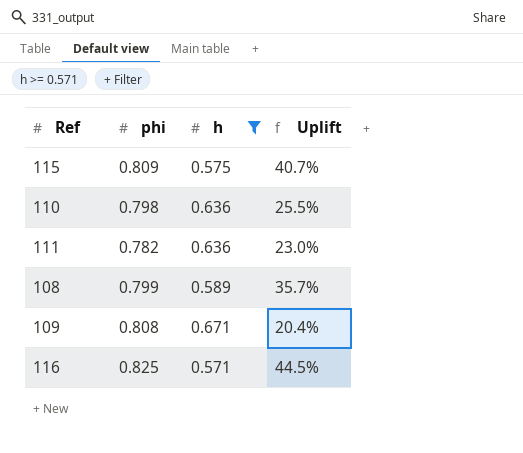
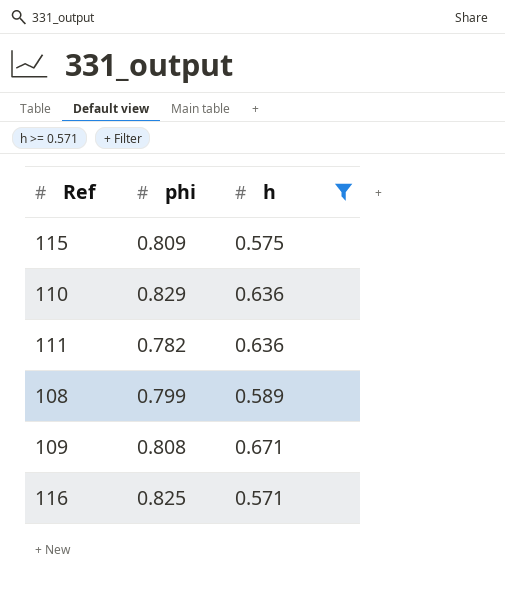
column Uplift | formula: ([phi] - [h]) / [h] -> none
110 | phi: 0.798 -> 0.829

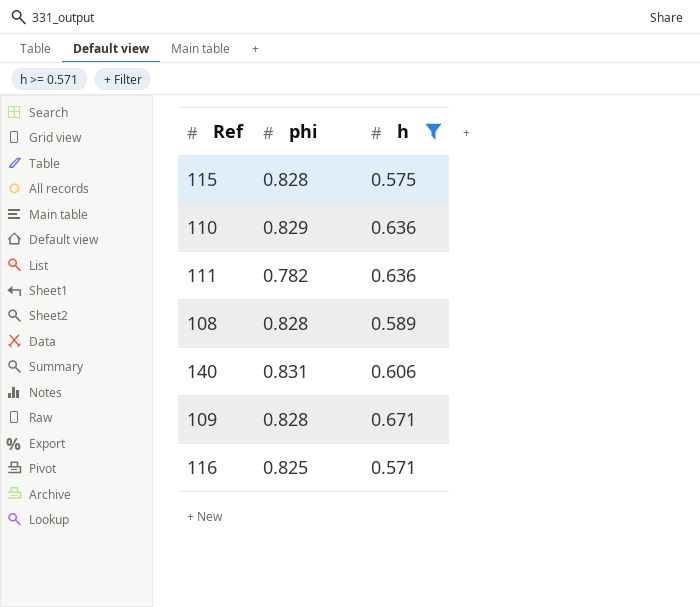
115 | phi: 0.809 -> 0.828
108 | phi: 0.799 -> 0.828
row 140: none -> 0.831 | 0.606
109 | phi: 0.808 -> 0.828

